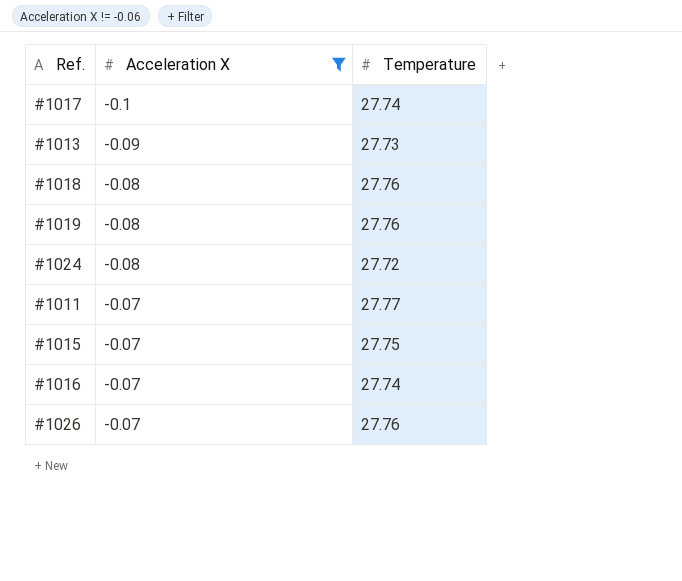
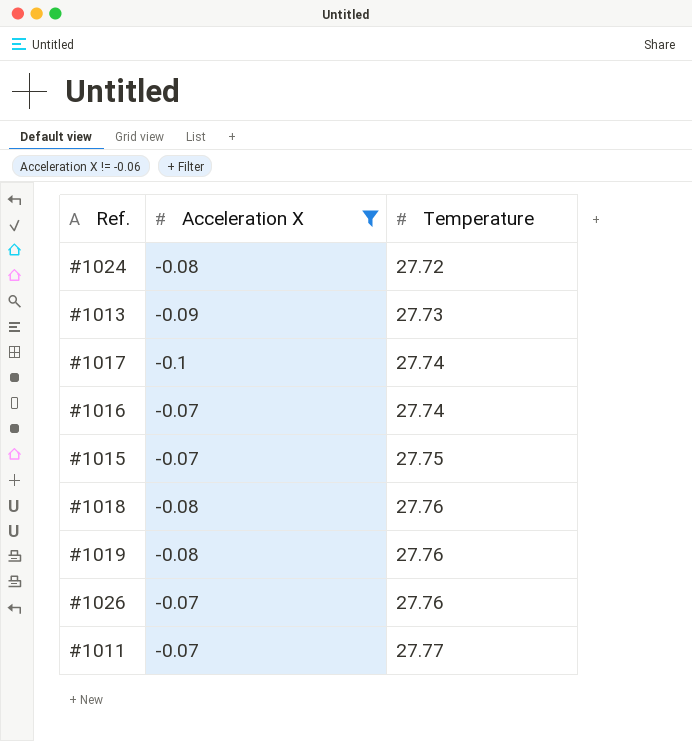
row order: Acceleration X ascending -> Temperature ascending

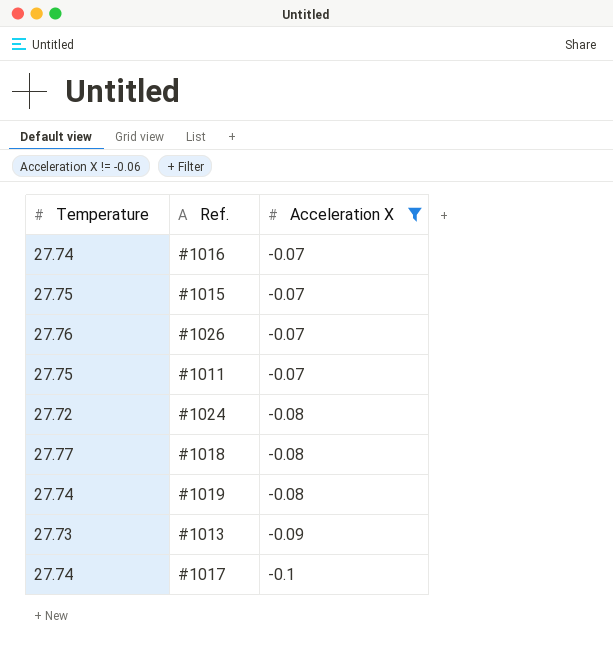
row order: Temperature ascending -> Acceleration X descending
column Temperature | position: 3 -> 1
#1011 | Temperature: 27.77 -> 27.75
#1018 | Temperature: 27.76 -> 27.77
#1019 | Temperature: 27.76 -> 27.74

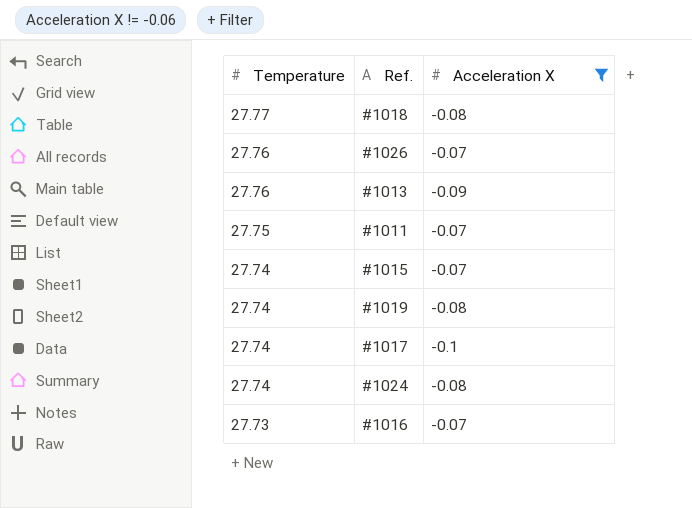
row order: Acceleration X descending -> Temperature descending
#1013 | Temperature: 27.73 -> 27.76
#1015 | Temperature: 27.75 -> 27.74
#1024 | Temperature: 27.72 -> 27.74
#1016 | Temperature: 27.74 -> 27.73

